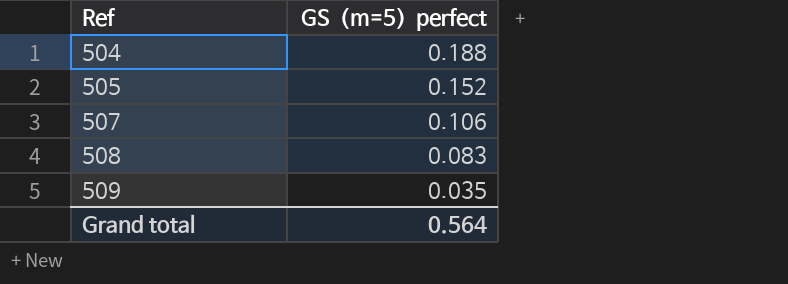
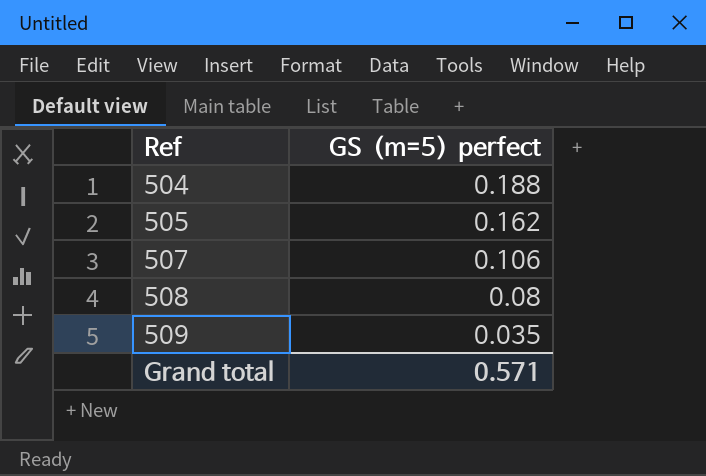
505 | GS（m=5）perfect: 0.152 -> 0.162
508 | GS（m=5）perfect: 0.083 -> 0.08
Grand total | GS（m=5）perfect: 0.564 -> 0.571

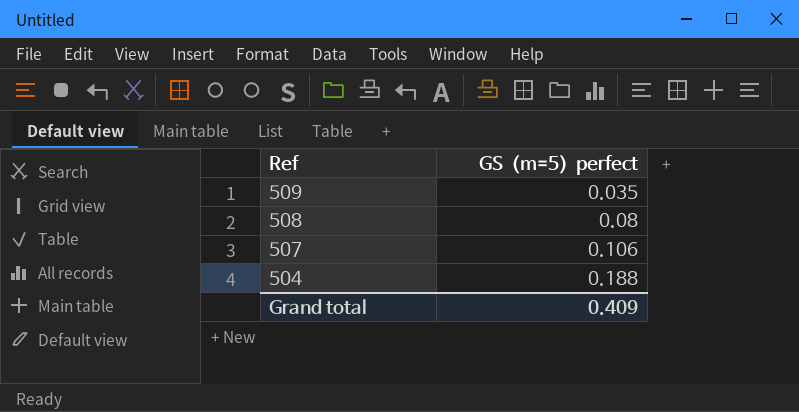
row order: Ref ascending -> Ref descending
row 505: 0.162 -> none
Grand total | GS（m=5）perfect: 0.571 -> 0.409

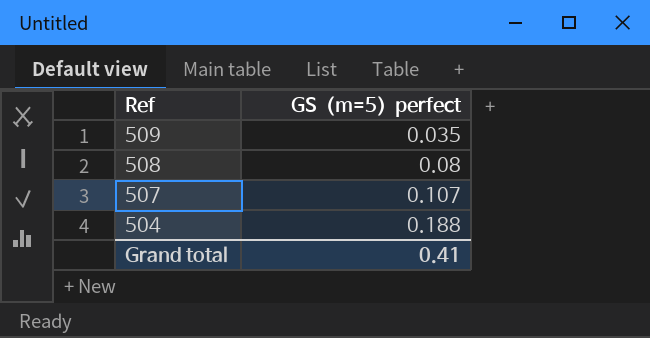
507 | GS（m=5）perfect: 0.106 -> 0.107
Grand total | GS（m=5）perfect: 0.409 -> 0.41

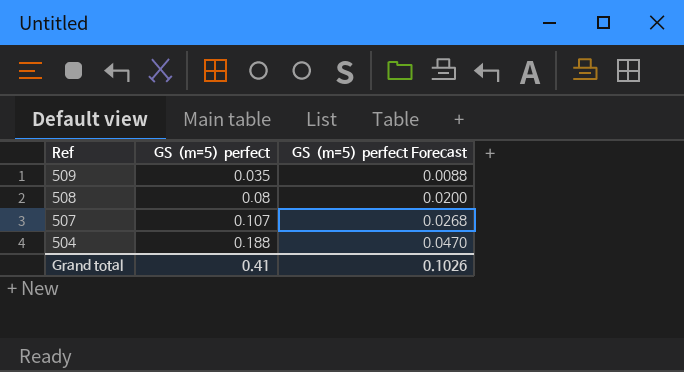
column GS（m=5）perfect Forecast | formula: none -> [GS（m=5）perfect] * 0.25

